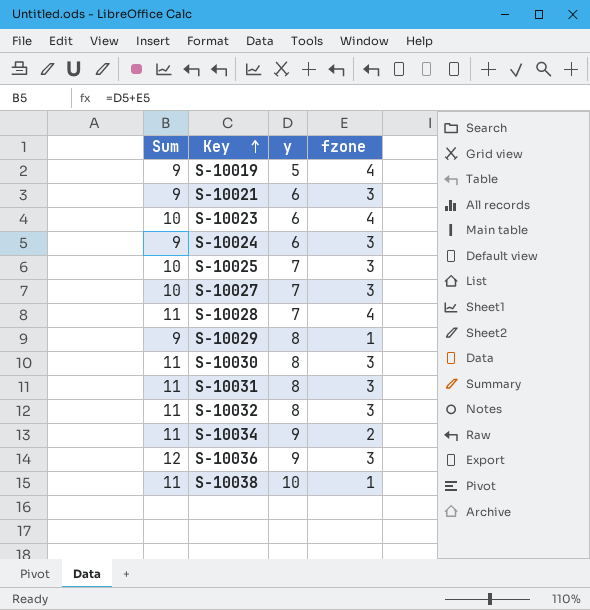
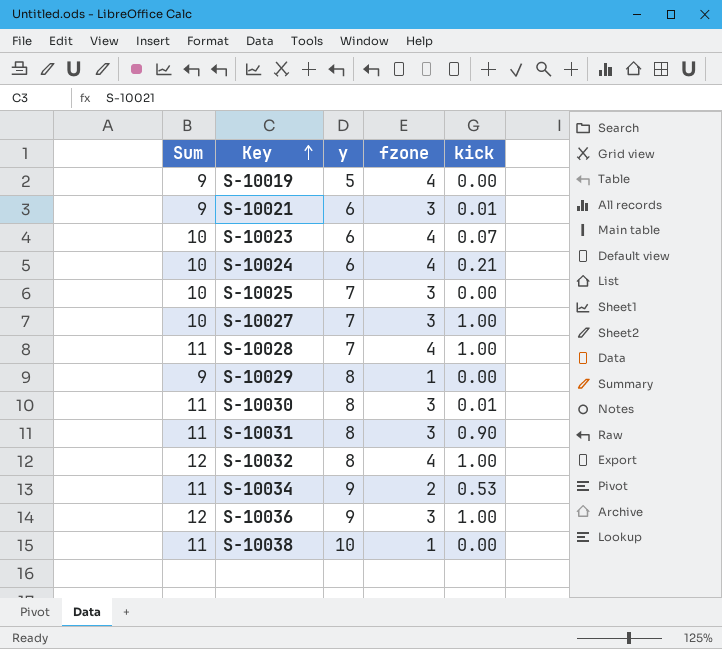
column kick | position: none -> 5
S-10024 | Sum: 9 -> 10
S-10024 | fzone: 3 -> 4
S-10032 | Sum: 11 -> 12
S-10032 | fzone: 3 -> 4

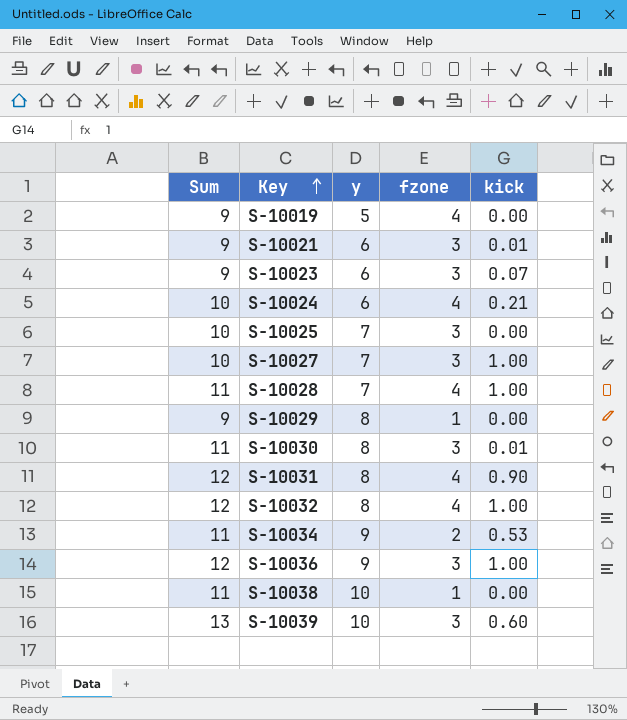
S-10023 | Sum: 10 -> 9
S-10023 | fzone: 4 -> 3
S-10031 | Sum: 11 -> 12
S-10031 | fzone: 3 -> 4
row S-10039: none -> 13 | 10 | 3 | 0.60

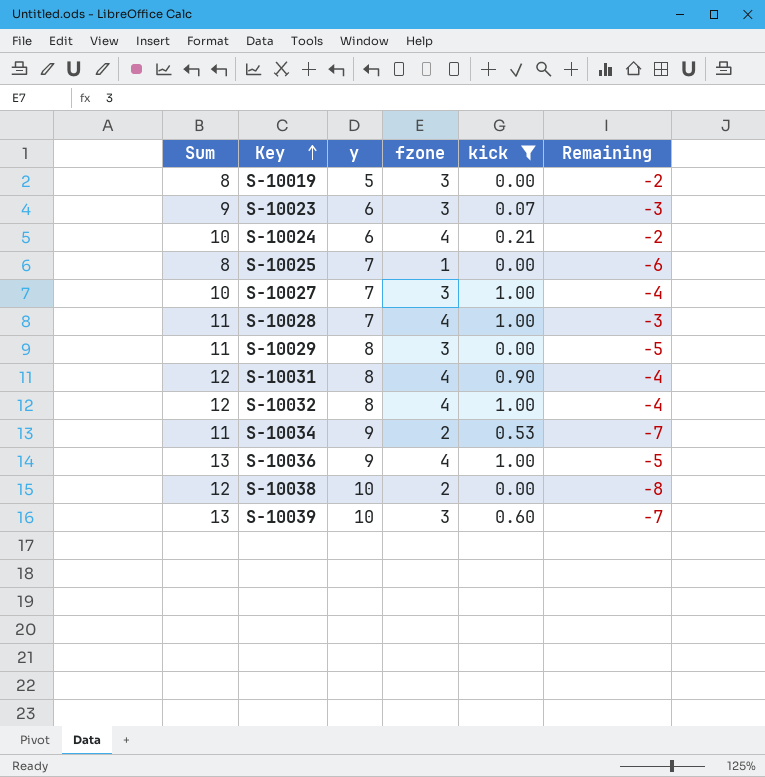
filter: none -> kick != 0.01
column Remaining | formula: none -> [fzone] - [y]
S-10019 | Sum: 9 -> 8
S-10019 | fzone: 4 -> 3
S-10025 | Sum: 10 -> 8
S-10025 | fzone: 3 -> 1
S-10029 | Sum: 9 -> 11
S-10029 | fzone: 1 -> 3
S-10036 | Sum: 12 -> 13
S-10036 | fzone: 3 -> 4
S-10038 | Sum: 11 -> 12
S-10038 | fzone: 1 -> 2

